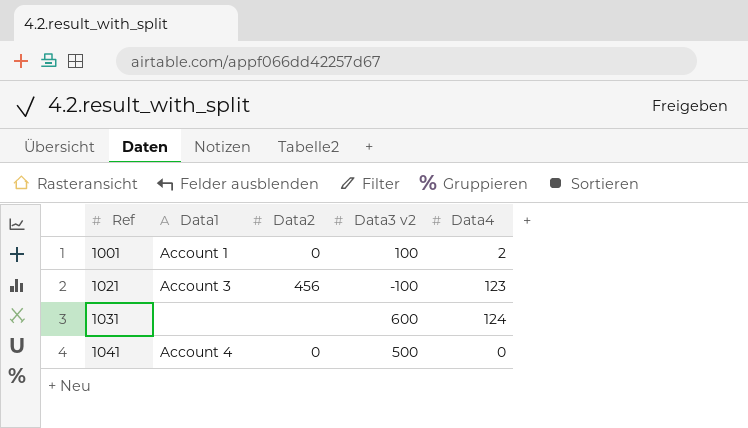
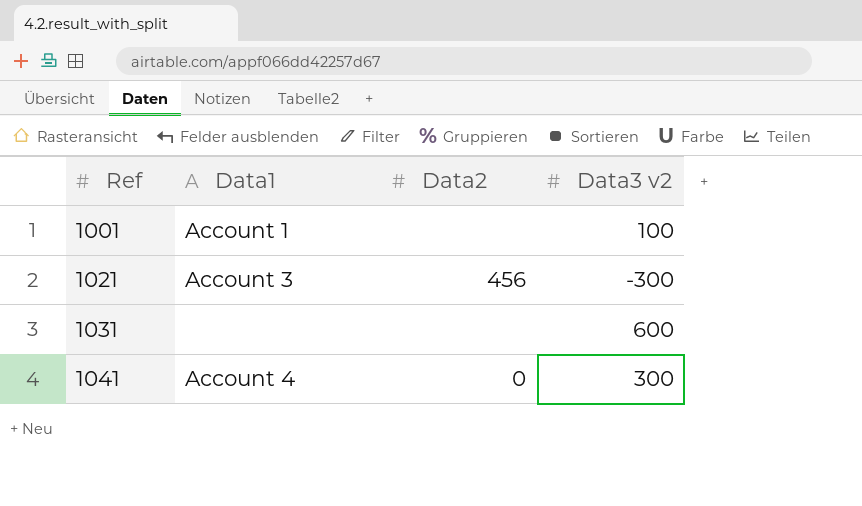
column Data4 | position: 5 -> none
1001 | Data2: 0 -> none
1021 | Data3 v2: -100 -> -300
1041 | Data3 v2: 500 -> 300

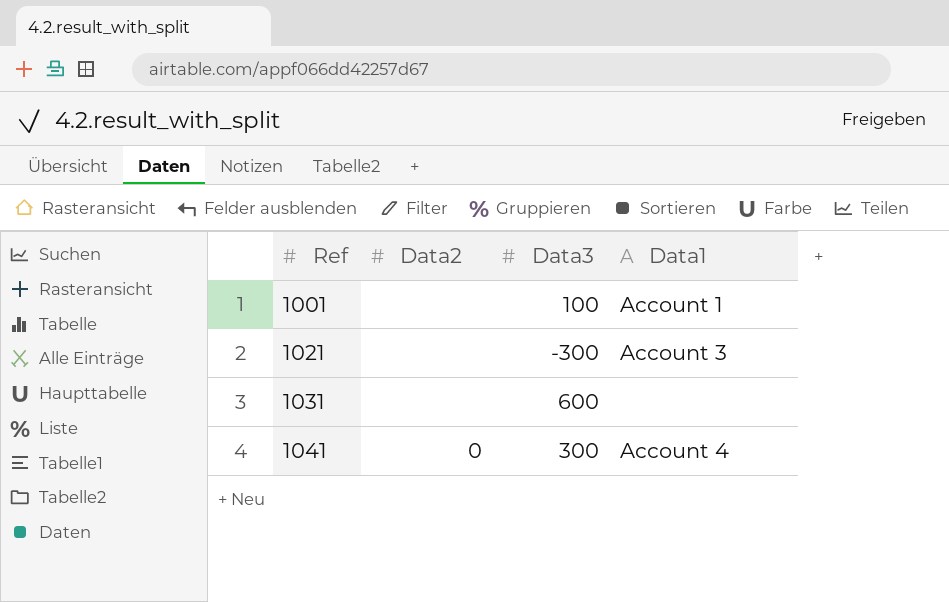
column name: Data3 v2 -> Data3
column Data1 | position: 2 -> 4
1021 | Data2: 456 -> none

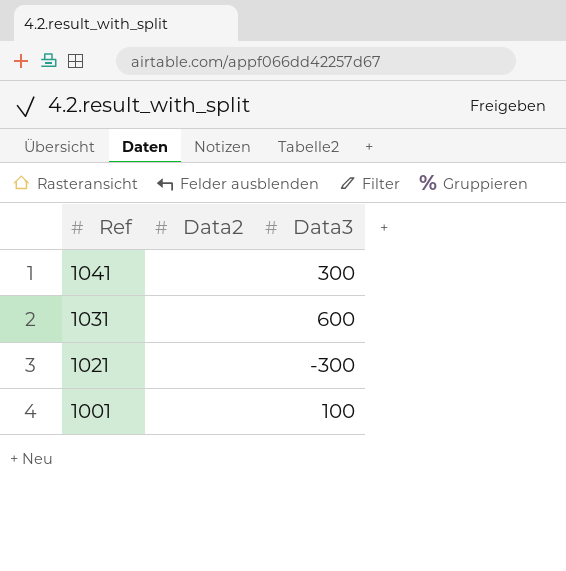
row order: Ref ascending -> Ref descending
column Data1 | position: 4 -> none
1041 | Data2: 0 -> none

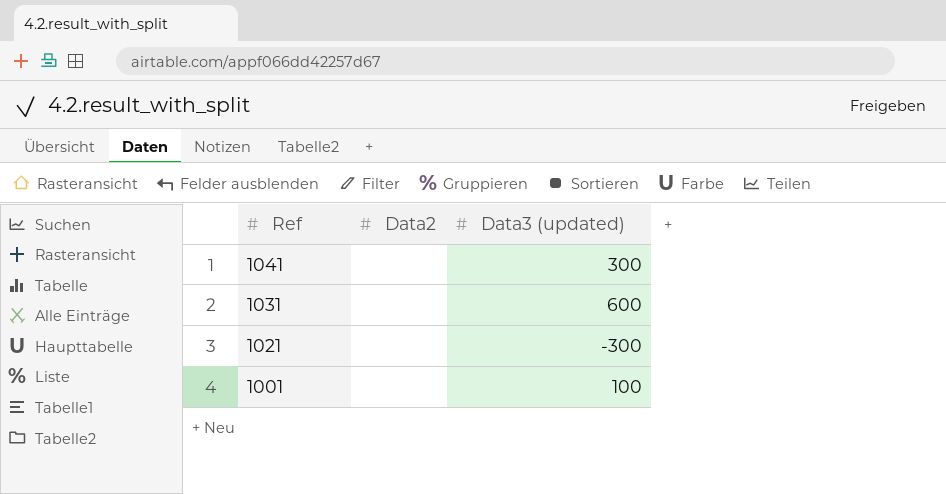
column name: Data3 -> Data3 (updated)

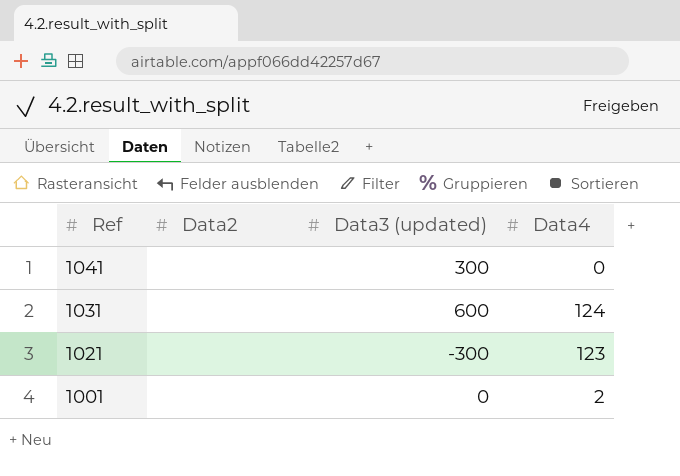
column Data4 | position: none -> 4
1001 | Data3 (updated): 100 -> 0

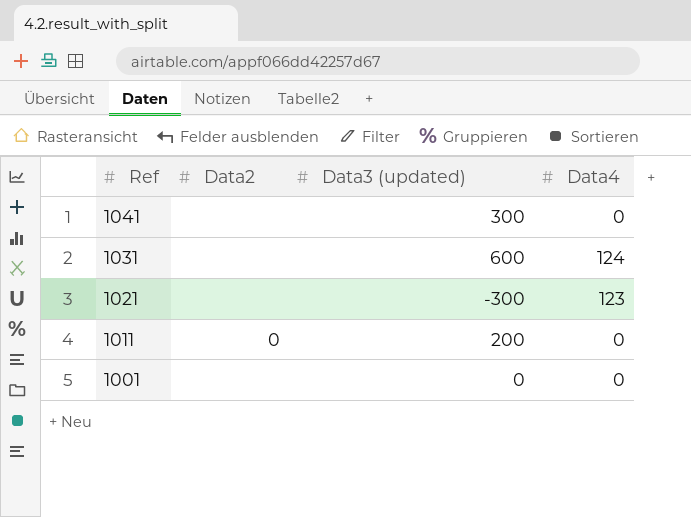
row 1011: none -> 0 | 200 | 0
1001 | Data4: 2 -> 0

